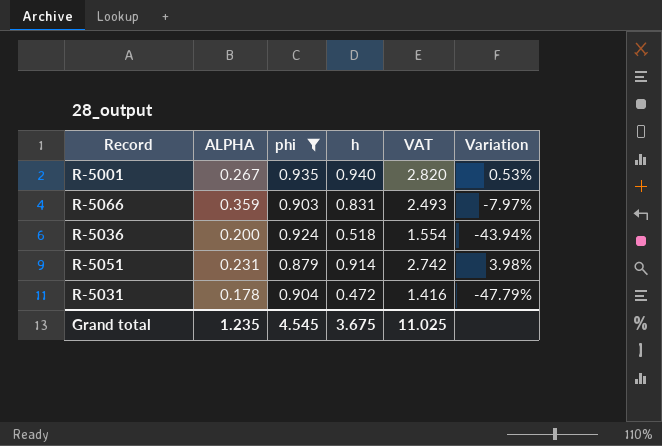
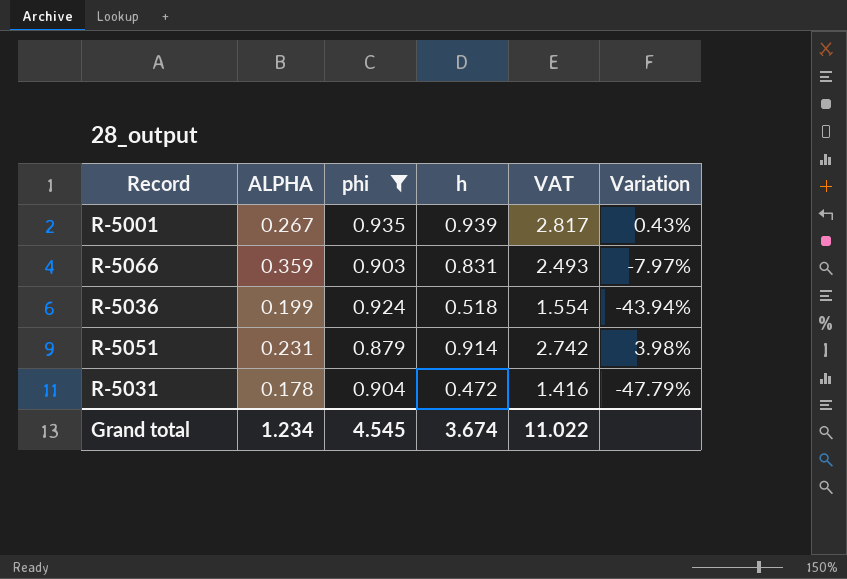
R-5001 | h: 0.940 -> 0.939
R-5001 | VAT: 2.820 -> 2.817
R-5001 | Variation: 0.53% -> 0.43%
R-5036 | ALPHA: 0.200 -> 0.199
Grand total | ALPHA: 1.235 -> 1.234
Grand total | h: 3.675 -> 3.674
Grand total | VAT: 11.025 -> 11.022

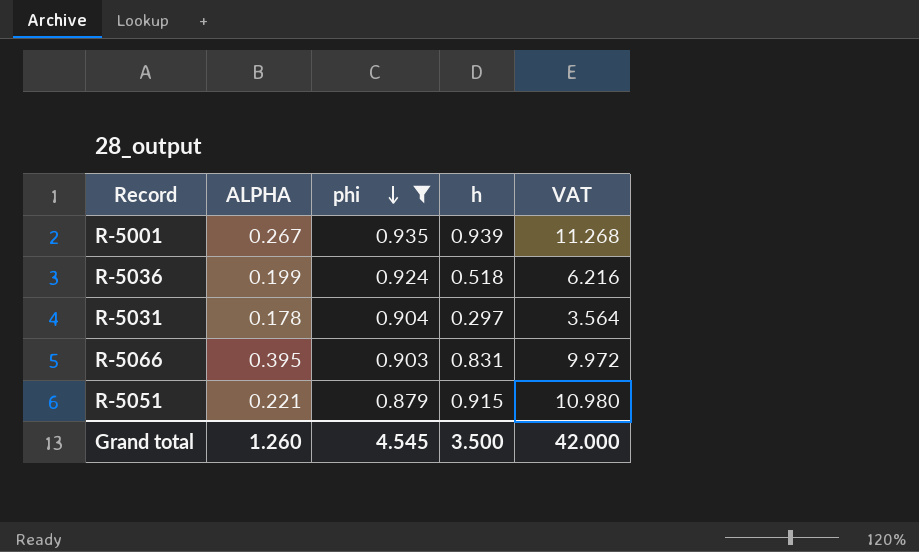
row order: none -> phi descending
column Variation | formula: ([h] - [phi]) / [phi] -> none
column VAT | formula: [h] * 3 -> [h] * 12
R-5031 | h: 0.472 -> 0.297
R-5066 | ALPHA: 0.359 -> 0.395
R-5051 | ALPHA: 0.231 -> 0.221
R-5051 | h: 0.914 -> 0.915
Grand total | ALPHA: 1.234 -> 1.260
Grand total | h: 3.674 -> 3.500
Grand total | VAT: 11.022 -> 42.000

